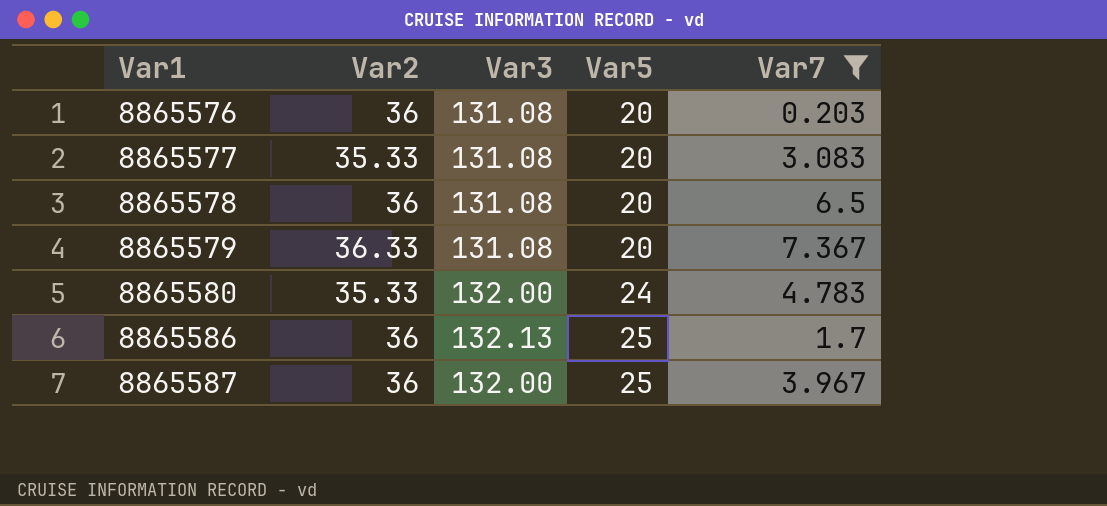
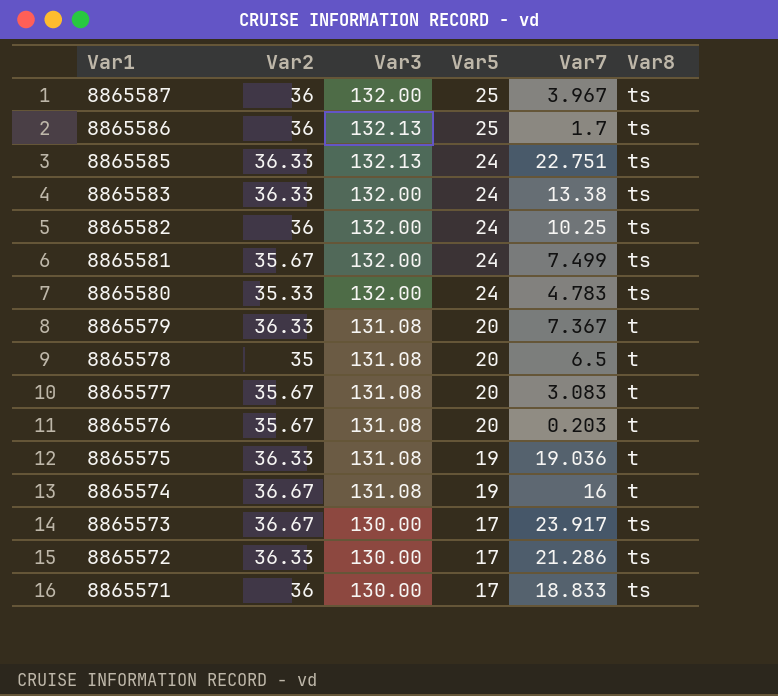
filter: Var7 <= 7.367 -> none
row order: Var1 ascending -> Var1 descending
column Var8 | position: none -> 6
8865578 | Var2: 36 -> 35
8865577 | Var2: 35.33 -> 35.67
8865576 | Var2: 36 -> 35.67

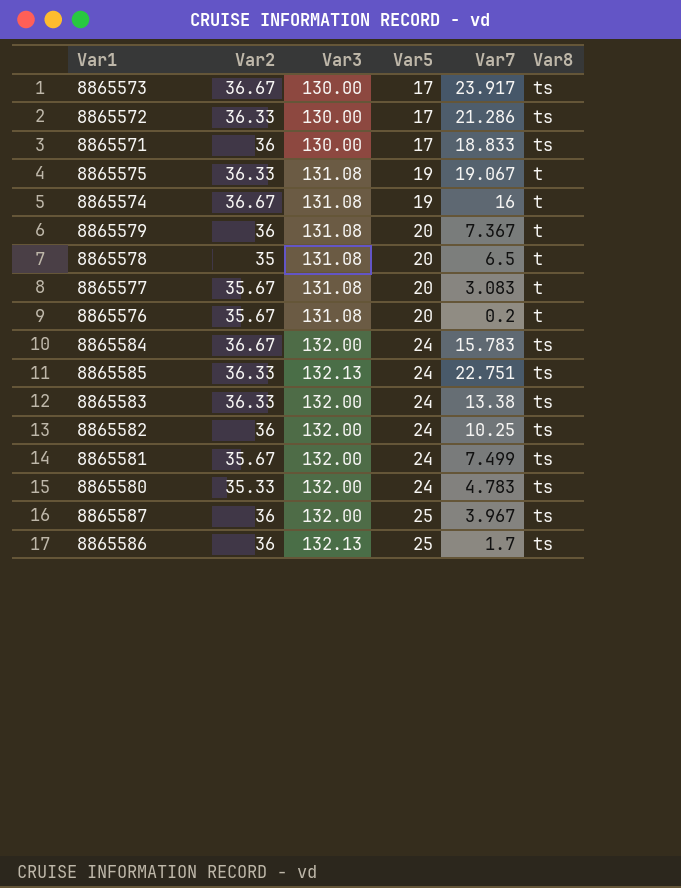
row order: Var1 descending -> Var5 ascending
8865575 | Var7: 19.036 -> 19.067
8865579 | Var2: 36.33 -> 36
8865576 | Var7: 0.203 -> 0.2
row 8865584: none -> 36.67 | 132.00 | 24 | 15.783 | ts

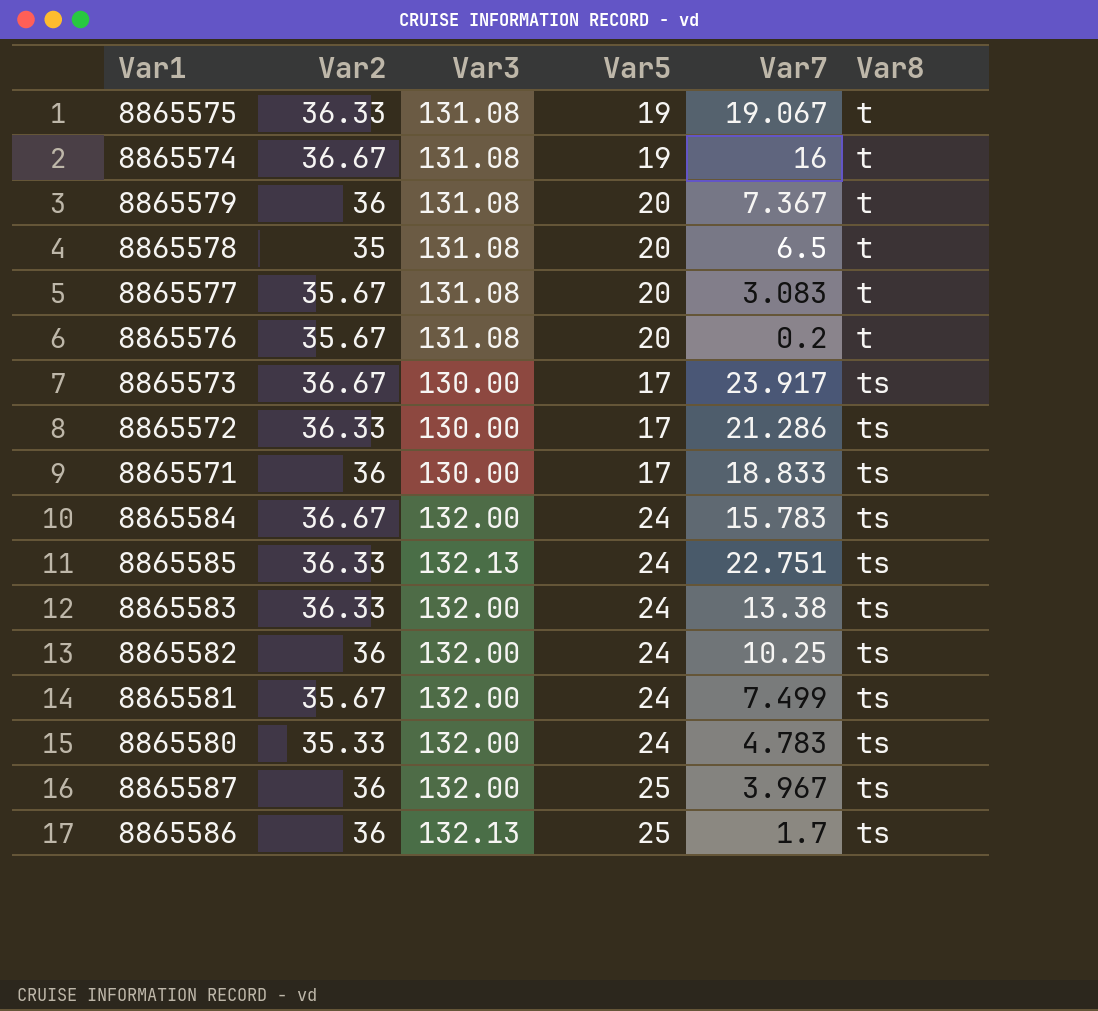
row order: Var5 ascending -> Var8 ascending

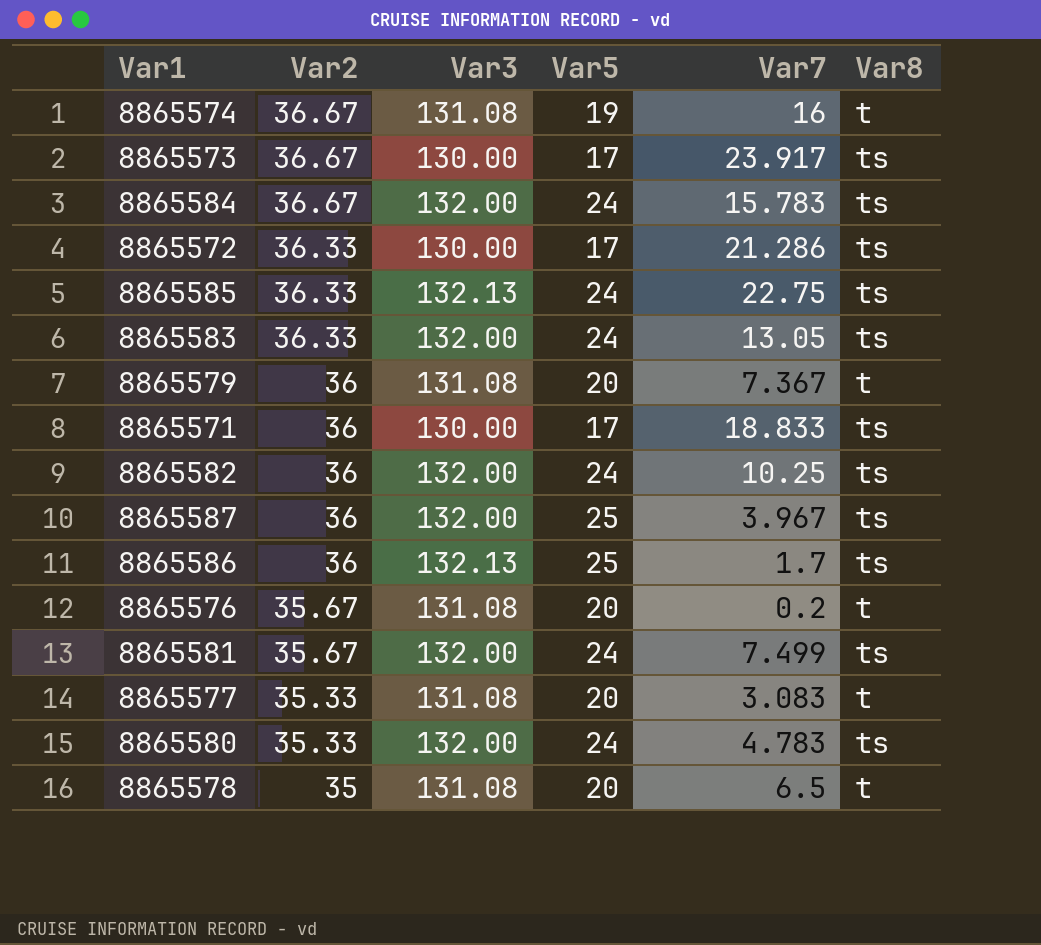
row order: Var8 ascending -> Var2 descending
row 8865575: 36.33 | 131.08 | 19 | 19.067 | t -> none
8865585 | Var7: 22.751 -> 22.75
8865583 | Var7: 13.38 -> 13.05
8865577 | Var2: 35.67 -> 35.33

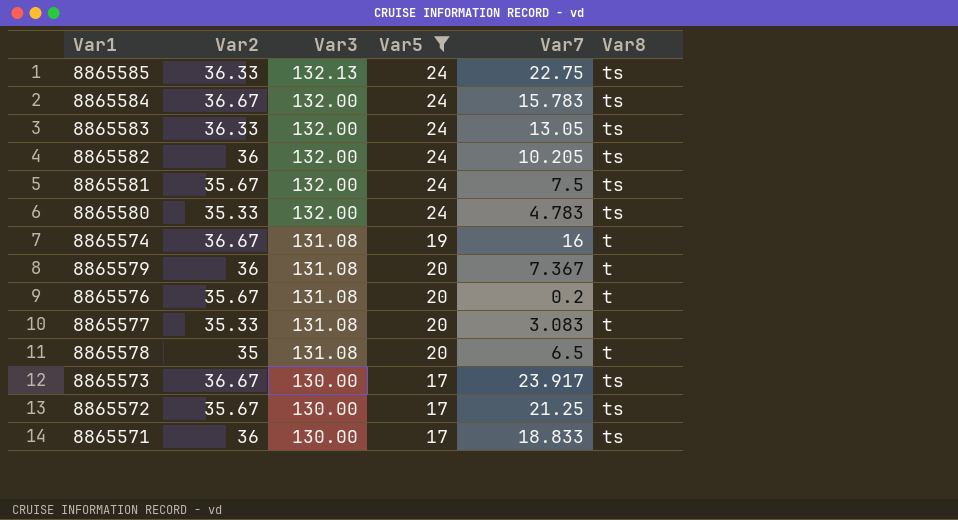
filter: none -> Var5 != 25
row order: Var2 descending -> Var3 descending
8865582 | Var7: 10.25 -> 10.205
8865581 | Var7: 7.499 -> 7.5
8865572 | Var2: 36.33 -> 35.67
8865572 | Var7: 21.286 -> 21.25

